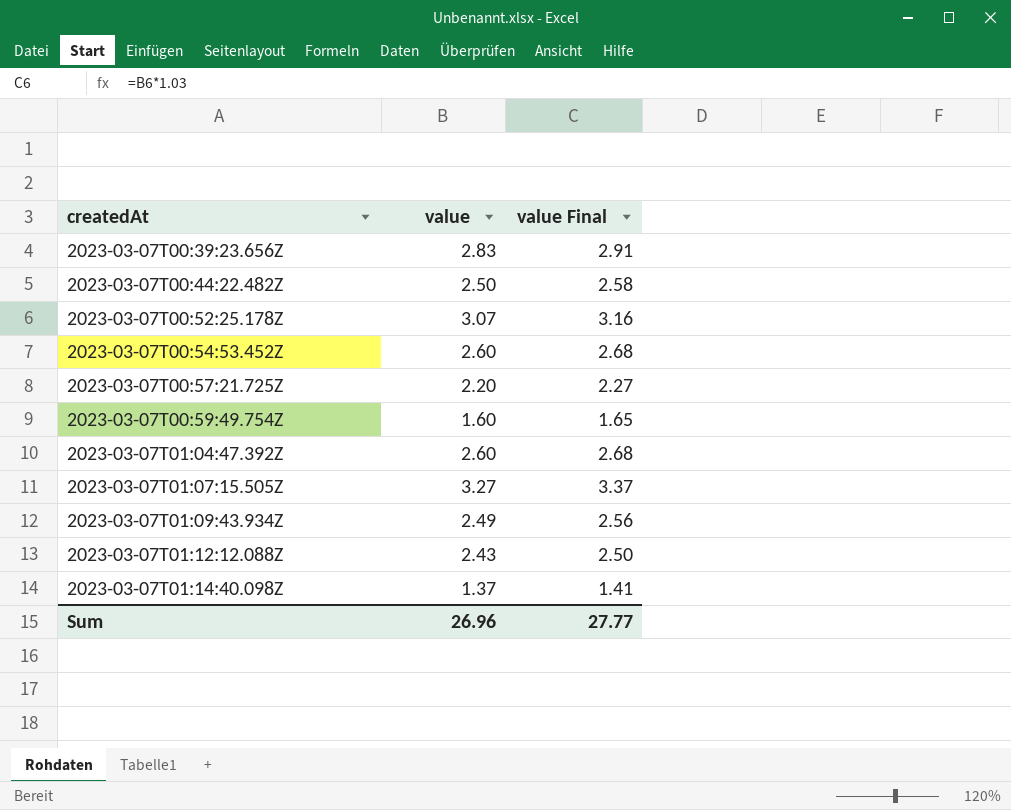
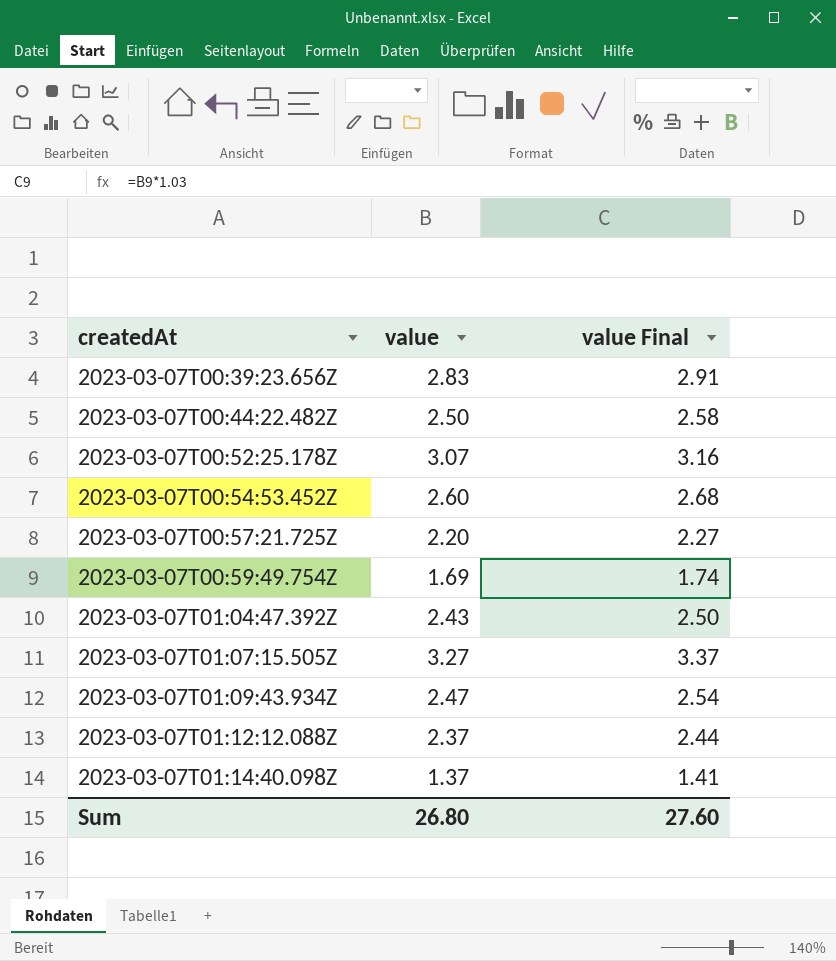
2023-03-07T00:59:49.754Z | value: 1.60 -> 1.69
2023-03-07T00:59:49.754Z | value Final: 1.65 -> 1.74
2023-03-07T01:04:47.392Z | value: 2.60 -> 2.43
2023-03-07T01:04:47.392Z | value Final: 2.68 -> 2.50
2023-03-07T01:09:43.934Z | value: 2.49 -> 2.47
2023-03-07T01:09:43.934Z | value Final: 2.56 -> 2.54
2023-03-07T01:12:12.088Z | value: 2.43 -> 2.37
2023-03-07T01:12:12.088Z | value Final: 2.50 -> 2.44
Sum | value: 26.96 -> 26.80
Sum | value Final: 27.77 -> 27.60

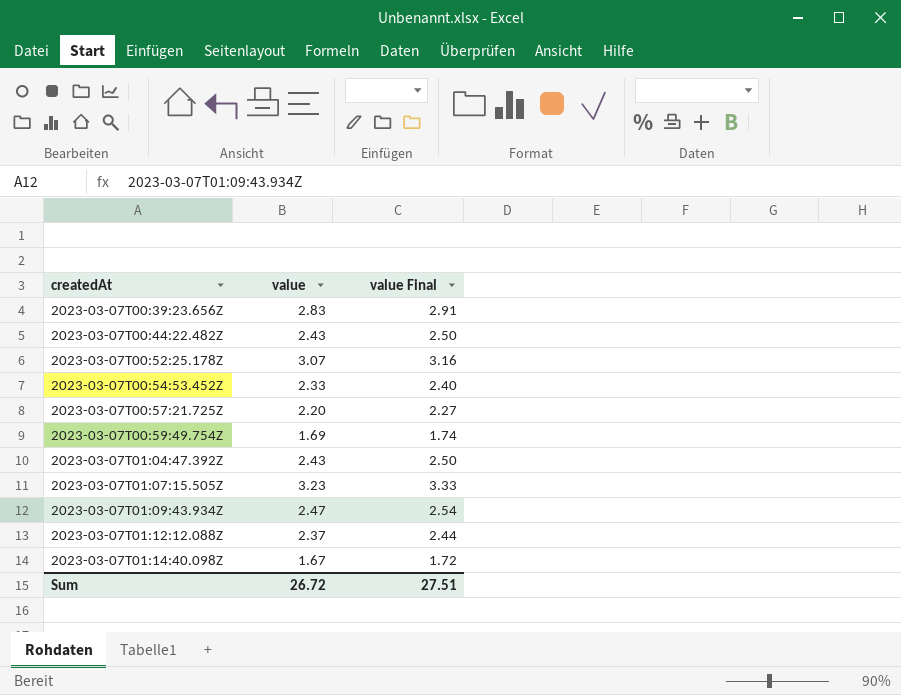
2023-03-07T00:44:22.482Z | value: 2.50 -> 2.43
2023-03-07T00:44:22.482Z | value Final: 2.58 -> 2.50
2023-03-07T00:54:53.452Z | value: 2.60 -> 2.33
2023-03-07T00:54:53.452Z | value Final: 2.68 -> 2.40
2023-03-07T01:07:15.505Z | value: 3.27 -> 3.23
2023-03-07T01:07:15.505Z | value Final: 3.37 -> 3.33
2023-03-07T01:14:40.098Z | value: 1.37 -> 1.67
2023-03-07T01:14:40.098Z | value Final: 1.41 -> 1.72
Sum | value: 26.80 -> 26.72
Sum | value Final: 27.60 -> 27.51

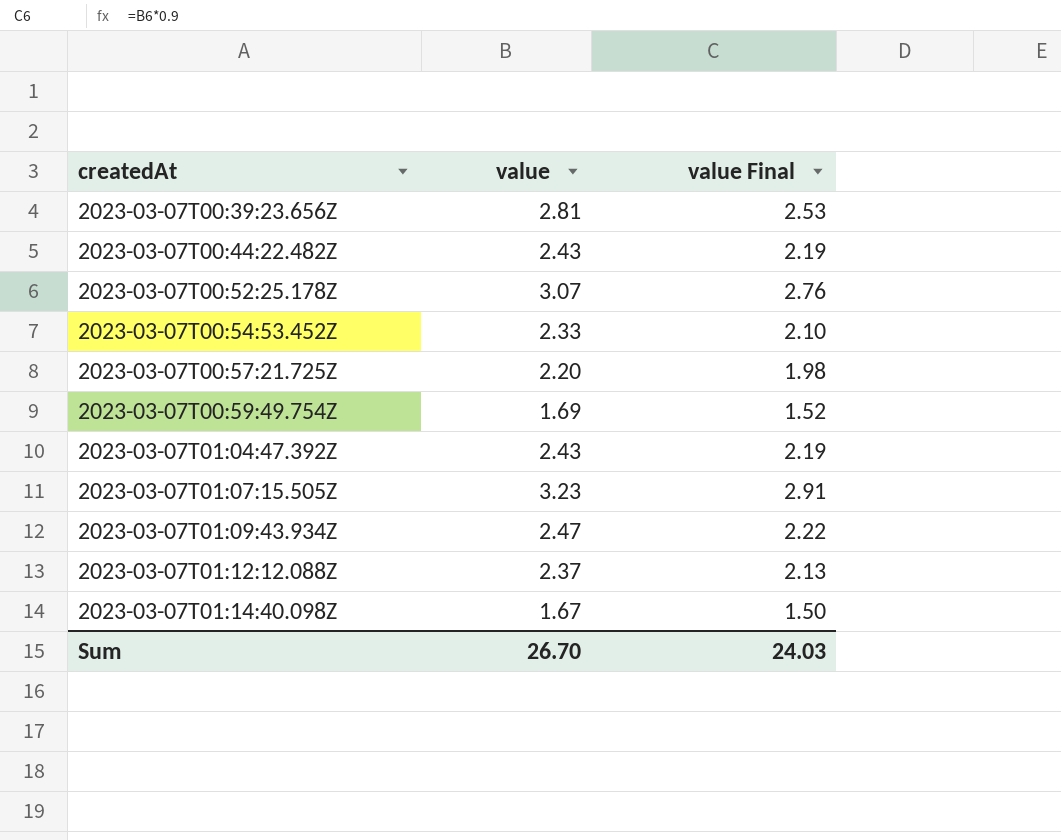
column value Final | formula: [value] * 1.03 -> [value] * 0.9
2023-03-07T00:39:23.656Z | value: 2.83 -> 2.81
Sum | value: 26.72 -> 26.70
Sum | value Final: 27.51 -> 24.03

